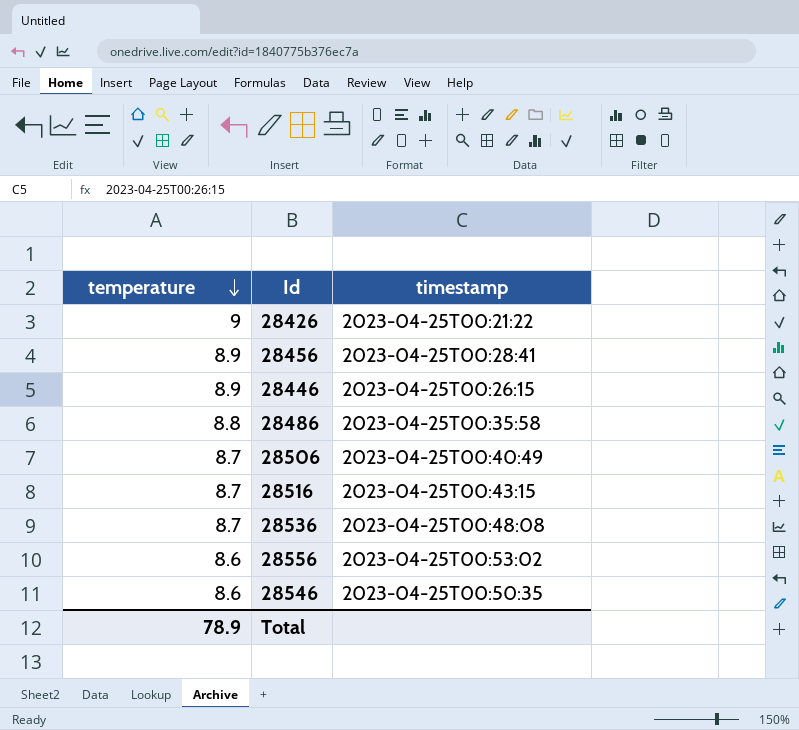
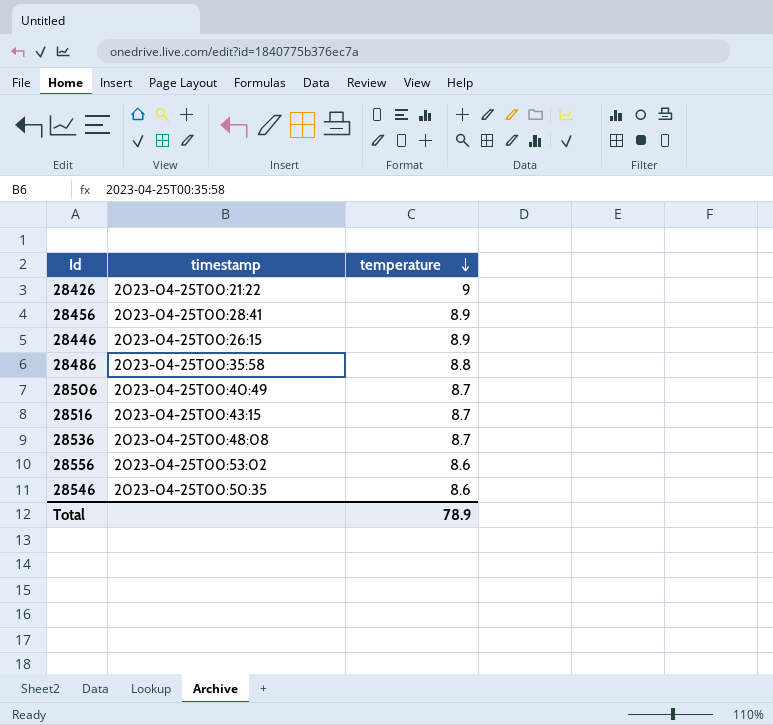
column temperature | position: 1 -> 3

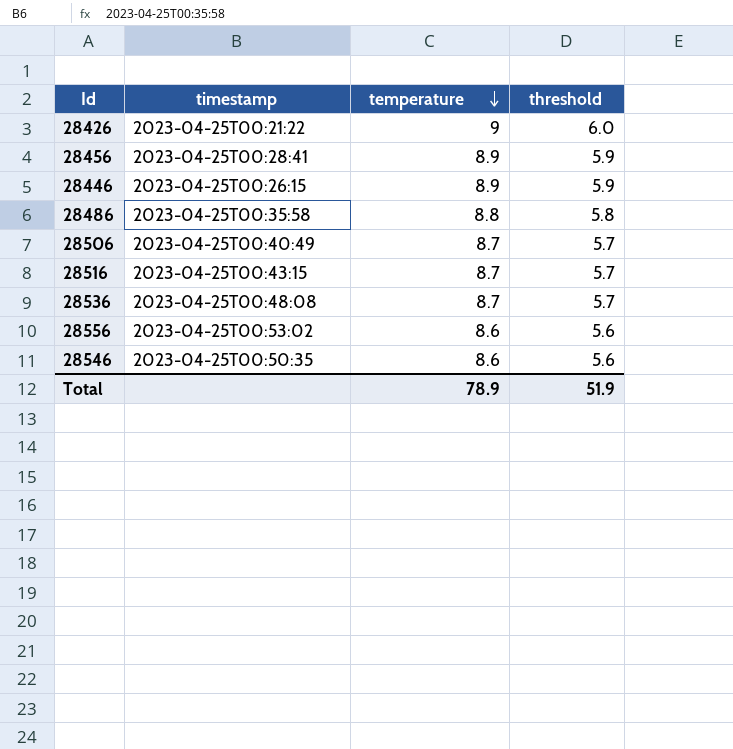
column threshold | formula: none -> [temperature] - 3

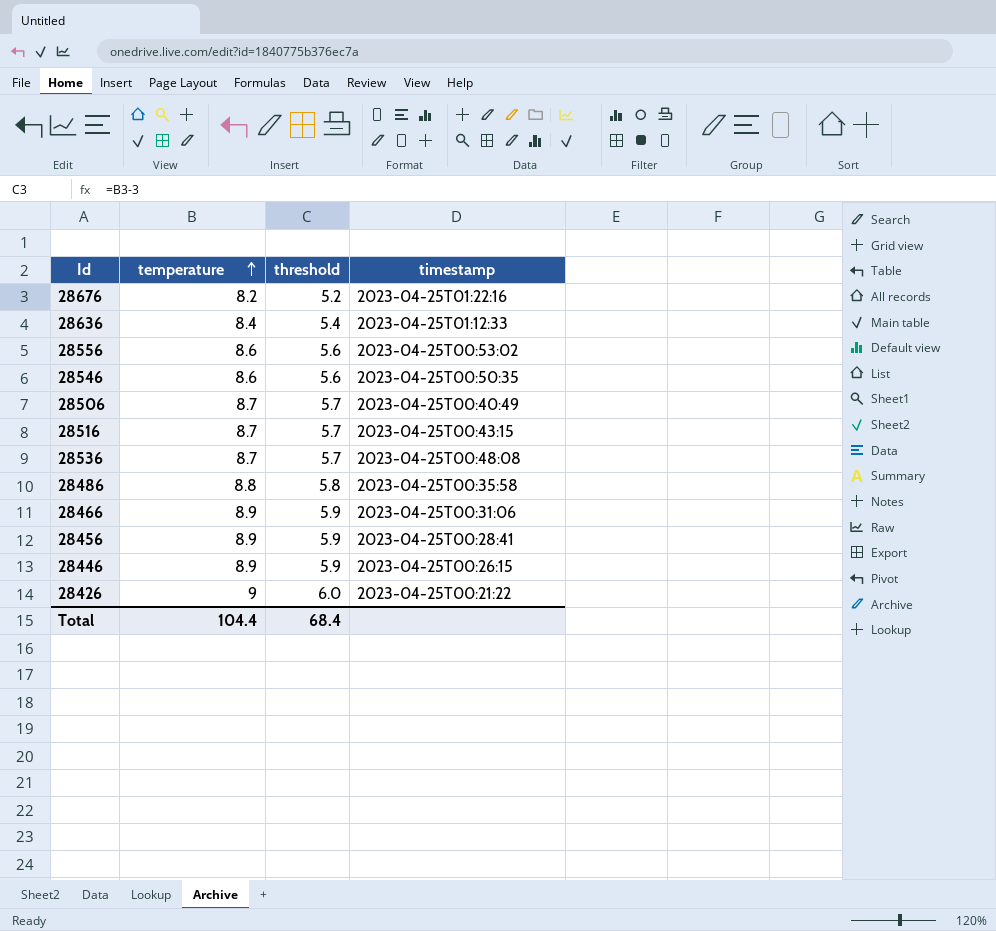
row order: temperature descending -> temperature ascending
column timestamp | position: 2 -> 4
row 28676: none -> 8.2 | 5.2 | 2023-04-25T01:22:16
row 28636: none -> 8.4 | 5.4 | 2023-04-25T01:12:33
row 28466: none -> 8.9 | 5.9 | 2023-04-25T00:31:06
Total | temperature: 78.9 -> 104.4
Total | threshold: 51.9 -> 68.4

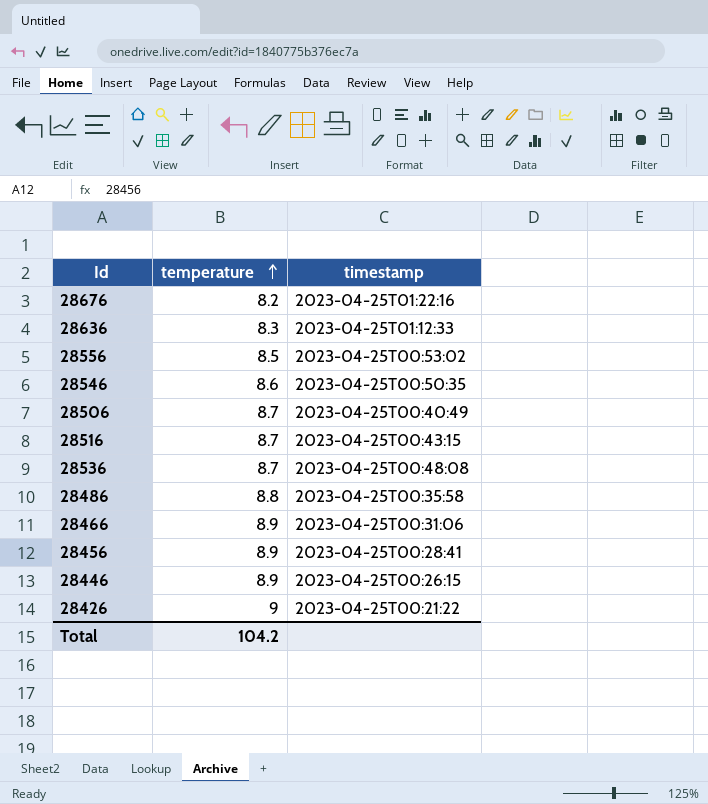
column threshold | formula: [temperature] - 3 -> none
28636 | temperature: 8.4 -> 8.3
28556 | temperature: 8.6 -> 8.5
Total | temperature: 104.4 -> 104.2

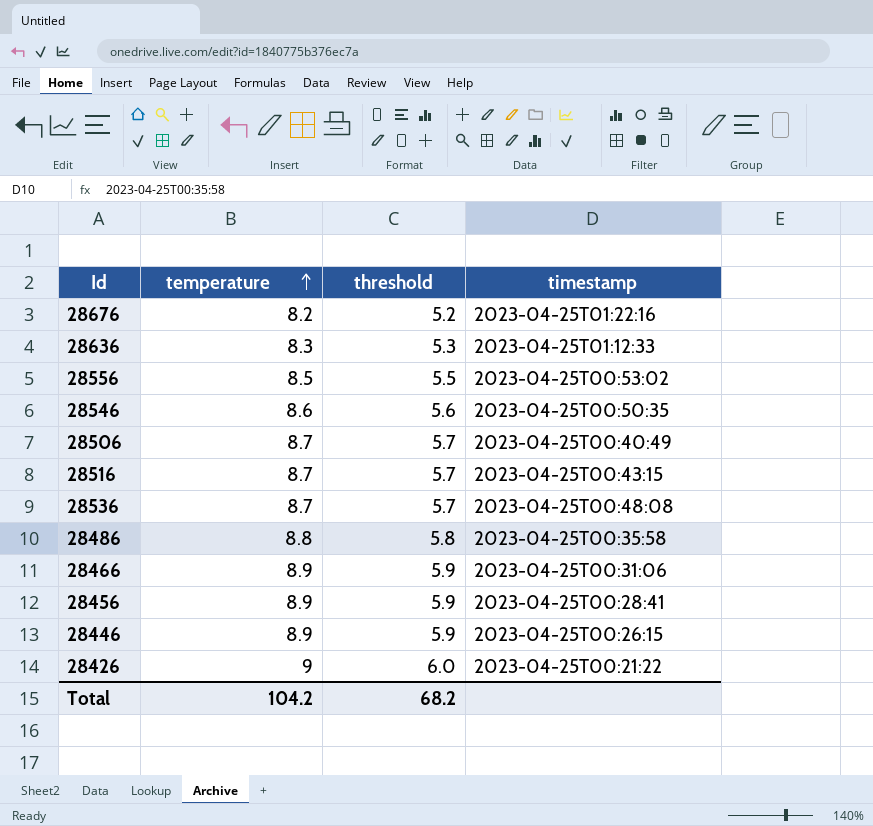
column threshold | formula: none -> [temperature] - 3

